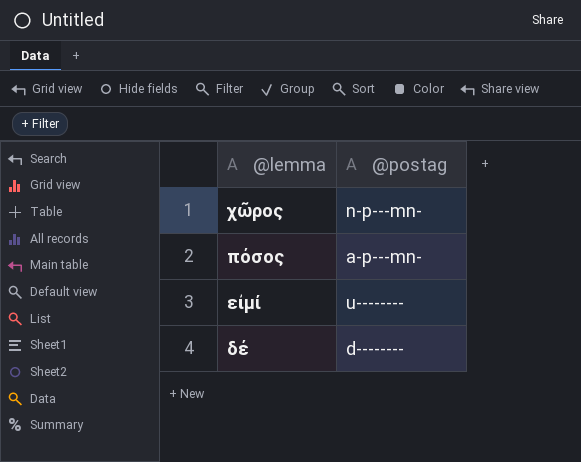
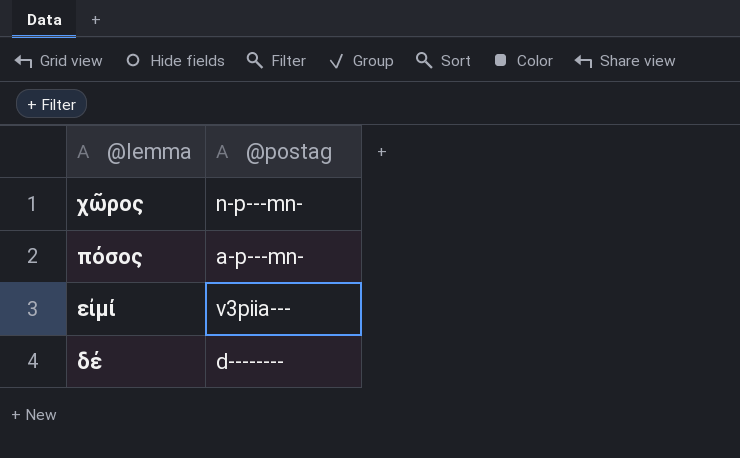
εἰμί | @postag: u-------- -> v3piia---

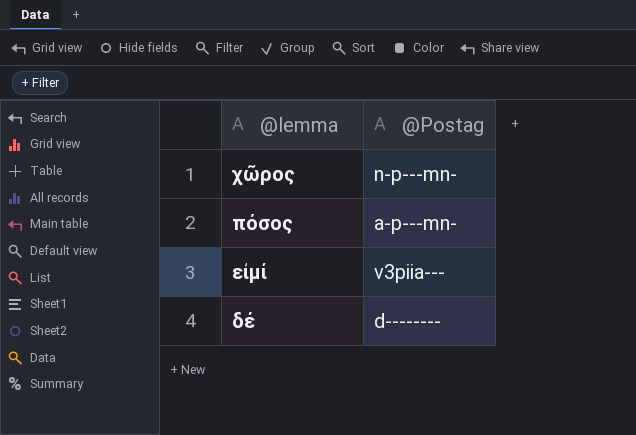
column name: @postag -> @Postag

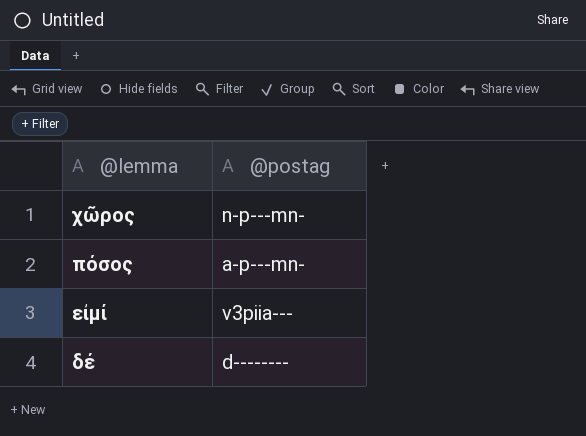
column name: @Postag -> @postag

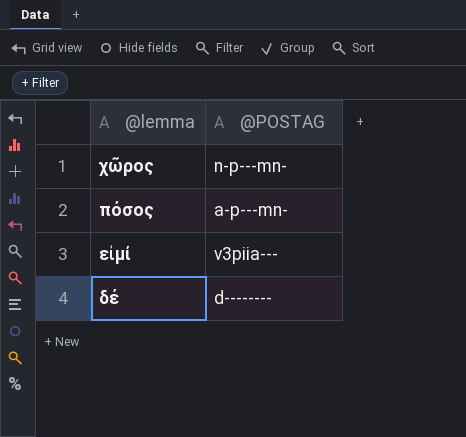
column name: @postag -> @POSTAG

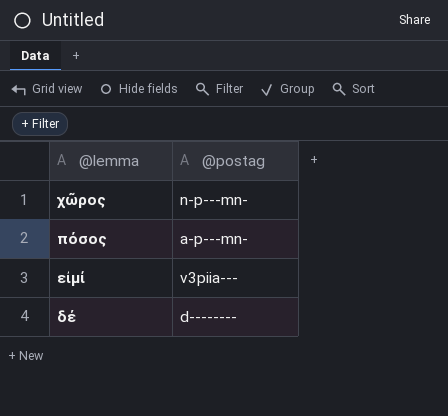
column name: @POSTAG -> @postag

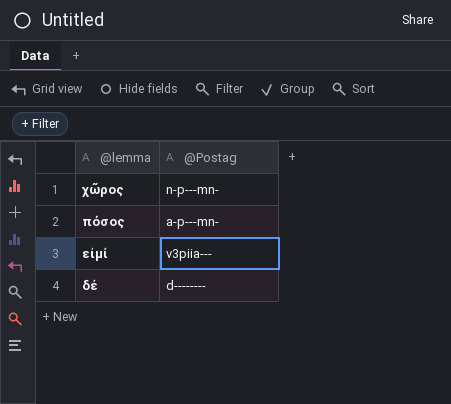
column name: @postag -> @Postag

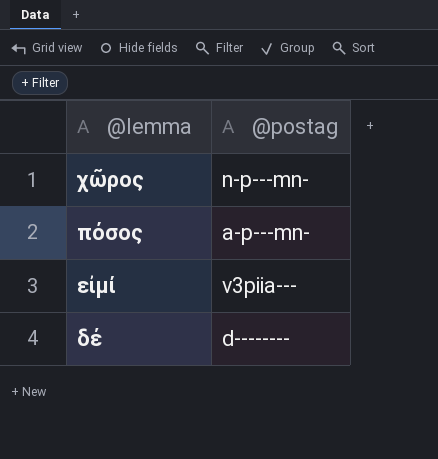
column name: @Postag -> @postag

